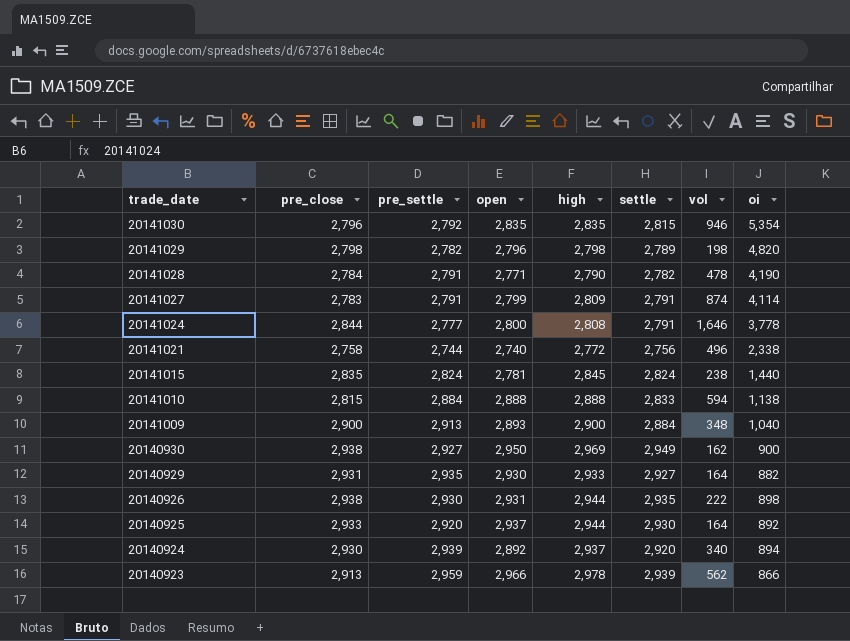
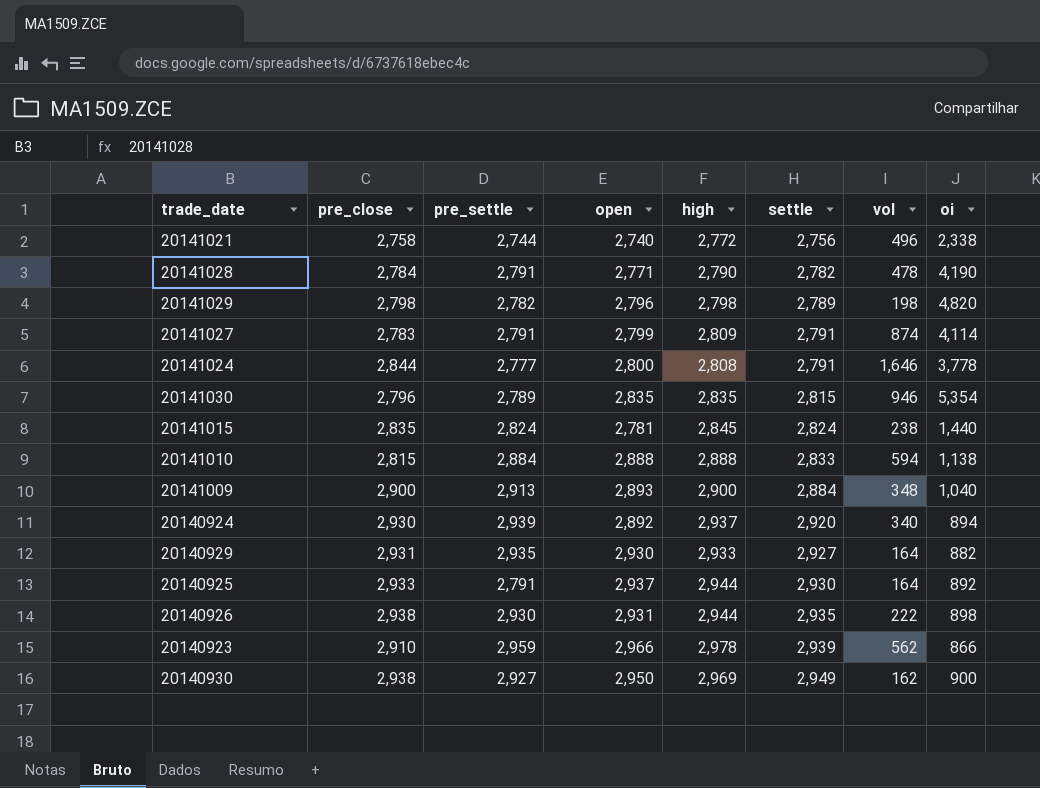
row order: trade_date descending -> settle ascending
20141030 | pre_settle: 2,792 -> 2,789
20140925 | pre_settle: 2,920 -> 2,791
20140923 | pre_close: 2,913 -> 2,910

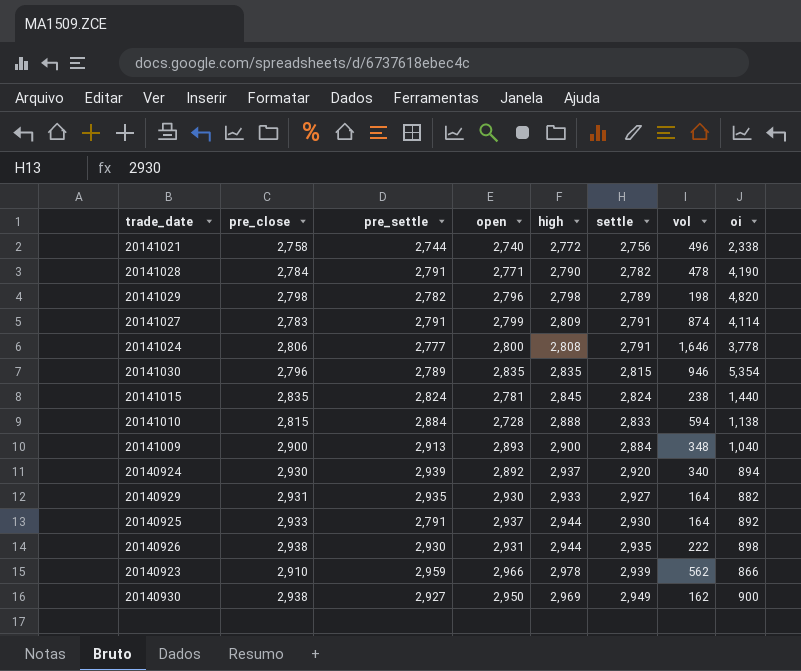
20141024 | pre_close: 2,844 -> 2,806
20141010 | open: 2,888 -> 2,728

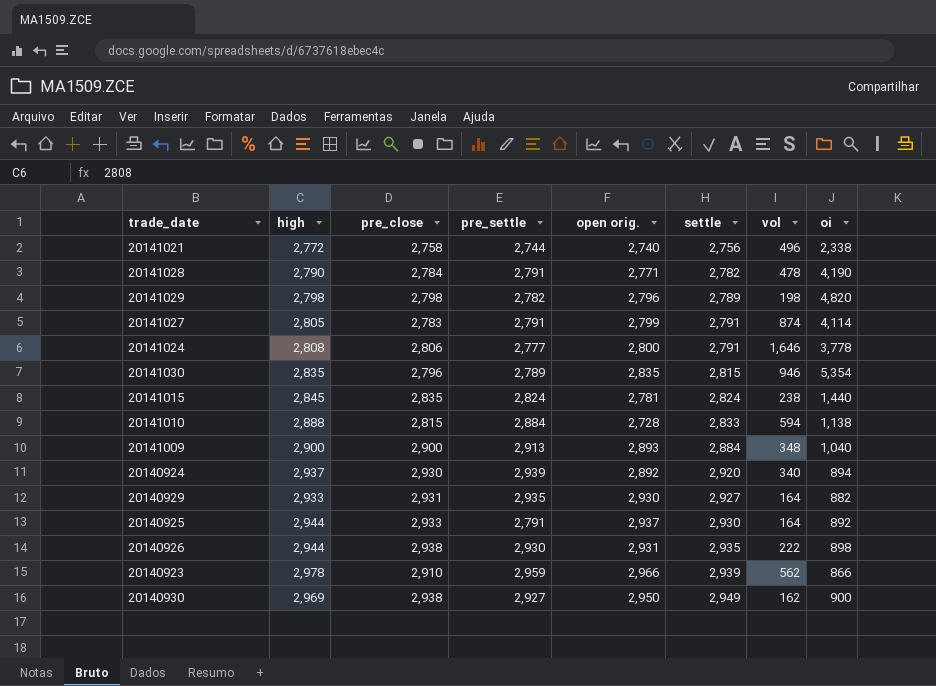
column high | position: 5 -> 2
column name: open -> open orig.
20141027 | high: 2,809 -> 2,805

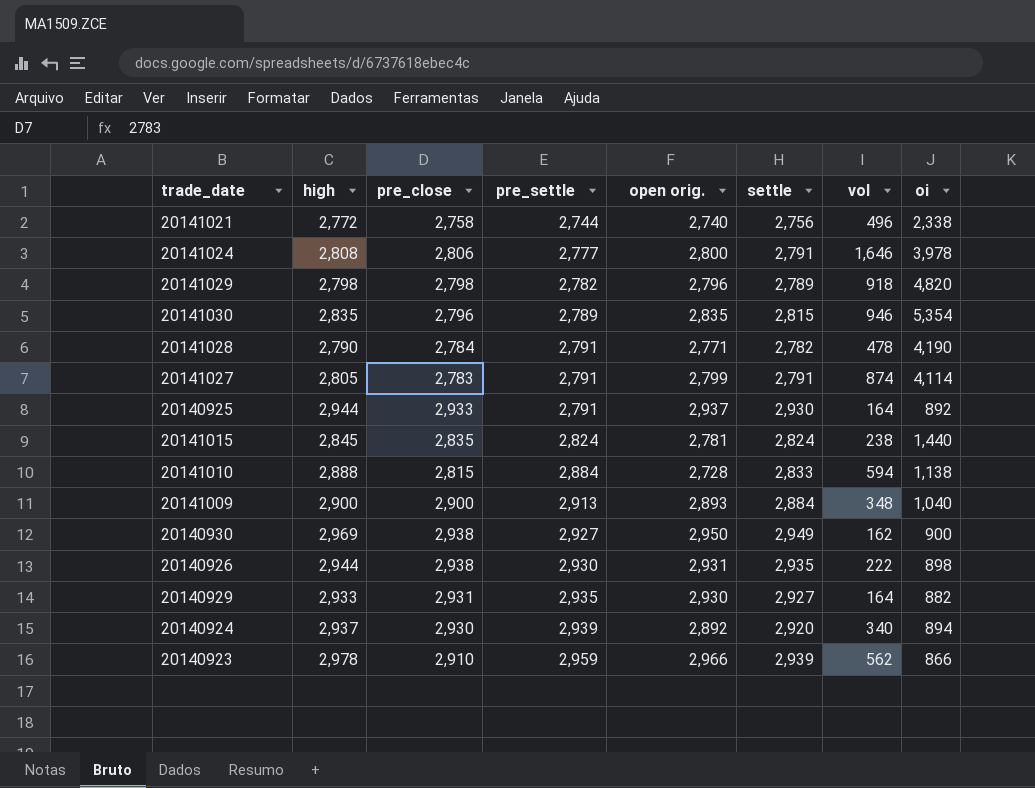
row order: settle ascending -> pre_settle ascending
20141024 | oi: 3,778 -> 3,978
20141029 | vol: 198 -> 918

